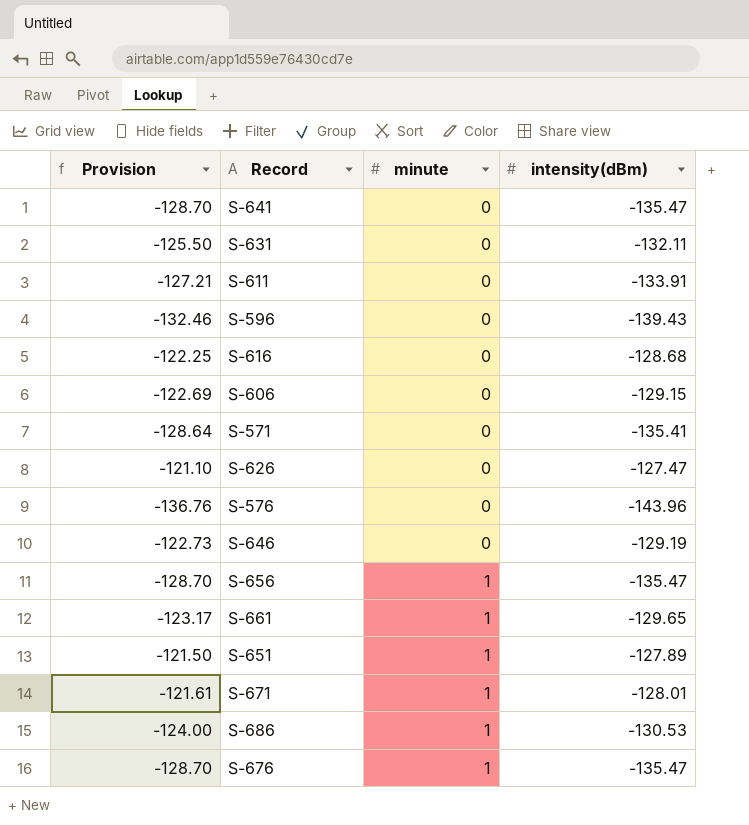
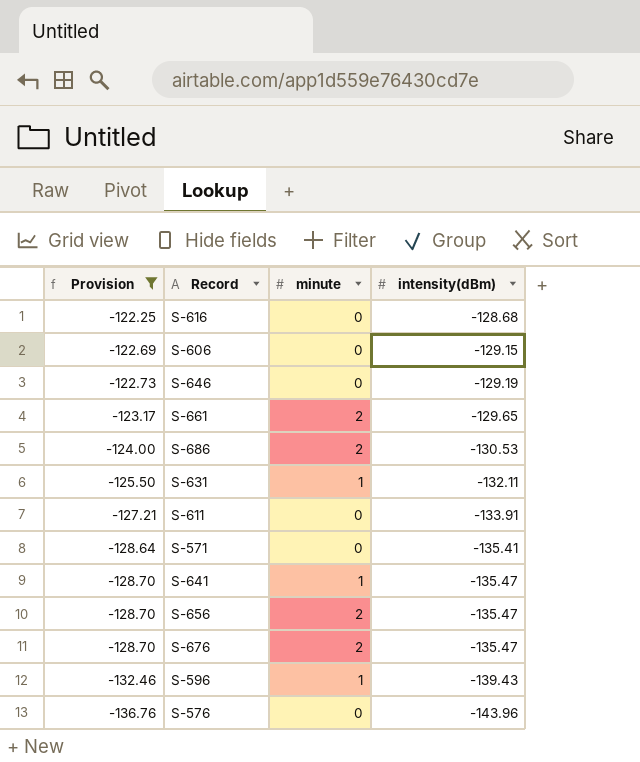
filter: none -> Provision <= -122.25
row order: minute ascending -> Provision descending
S-661 | minute: 1 -> 2
S-686 | minute: 1 -> 2
S-631 | minute: 0 -> 1
S-641 | minute: 0 -> 1
S-656 | minute: 1 -> 2
S-676 | minute: 1 -> 2
S-596 | minute: 0 -> 1

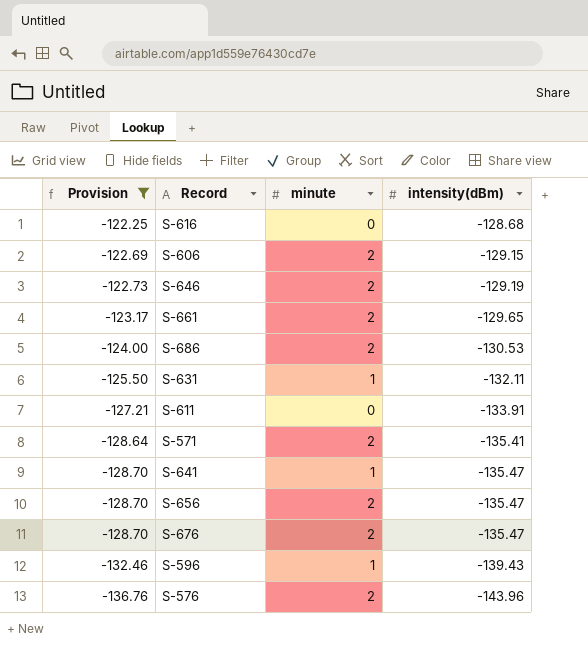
S-606 | minute: 0 -> 2
S-646 | minute: 0 -> 2
S-571 | minute: 0 -> 2
S-576 | minute: 0 -> 2

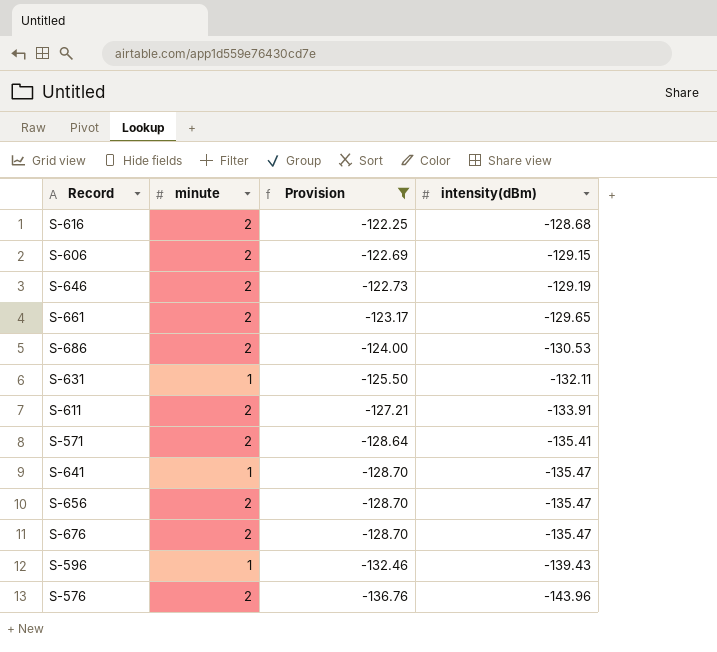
column Provision | position: 1 -> 3
S-616 | minute: 0 -> 2
S-611 | minute: 0 -> 2

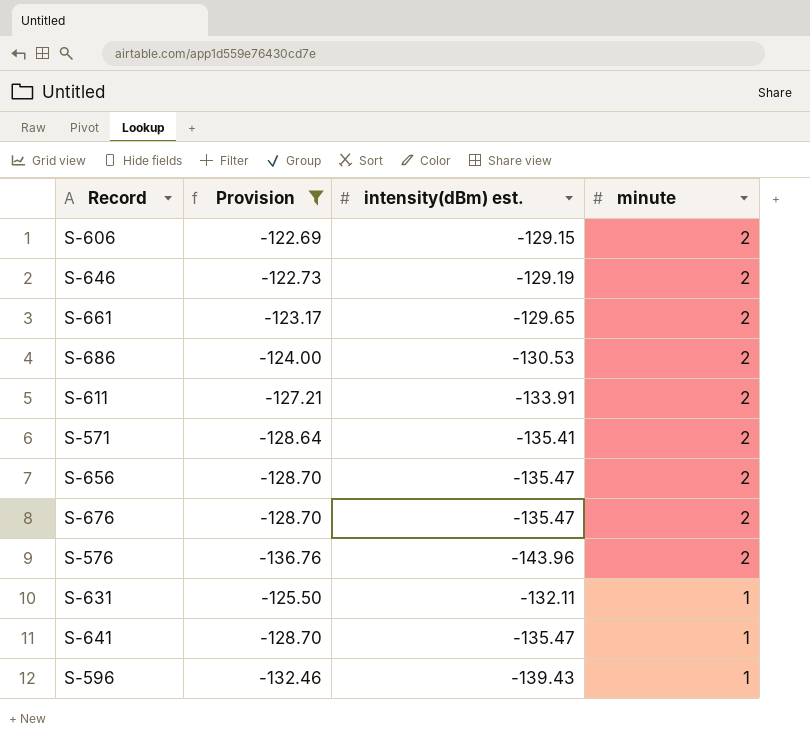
row order: Provision descending -> minute descending
column name: intensity(dBm) -> intensity(dBm) est.
column minute | position: 2 -> 4
row S-616: 2 | -122.25 | -128.68 -> none

